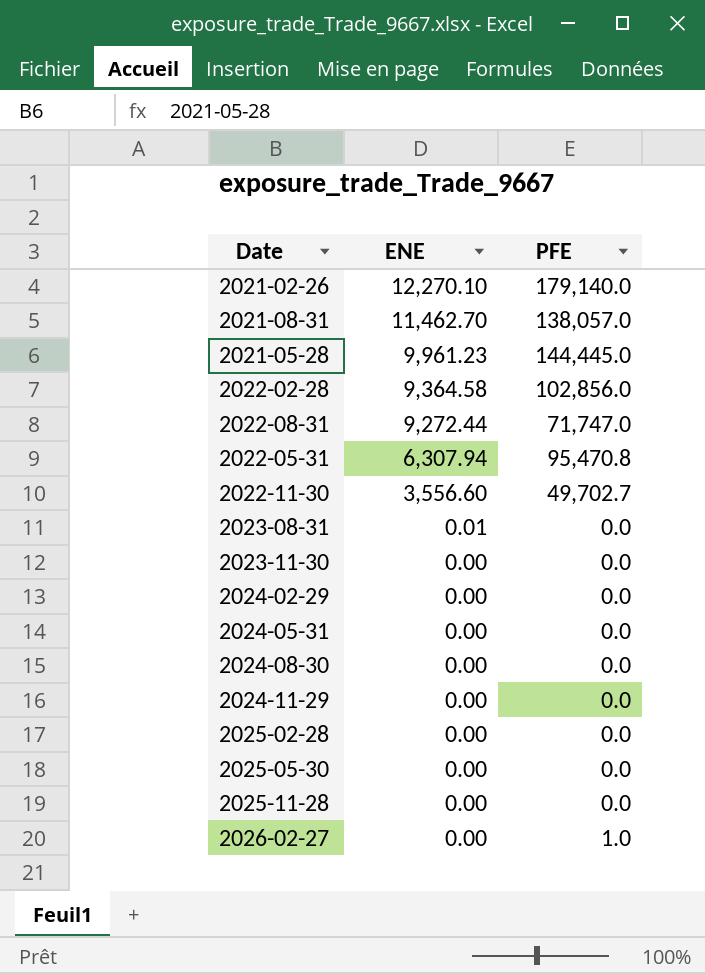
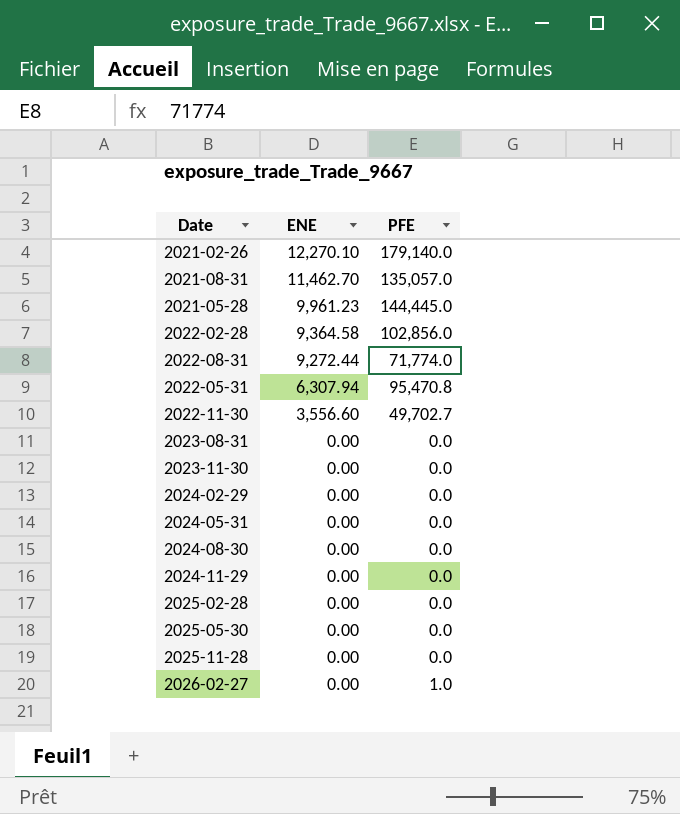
2021-08-31 | PFE: 138,057.0 -> 135,057.0
2022-08-31 | PFE: 71,747.0 -> 71,774.0
2023-08-31 | ENE: 0.01 -> 0.00

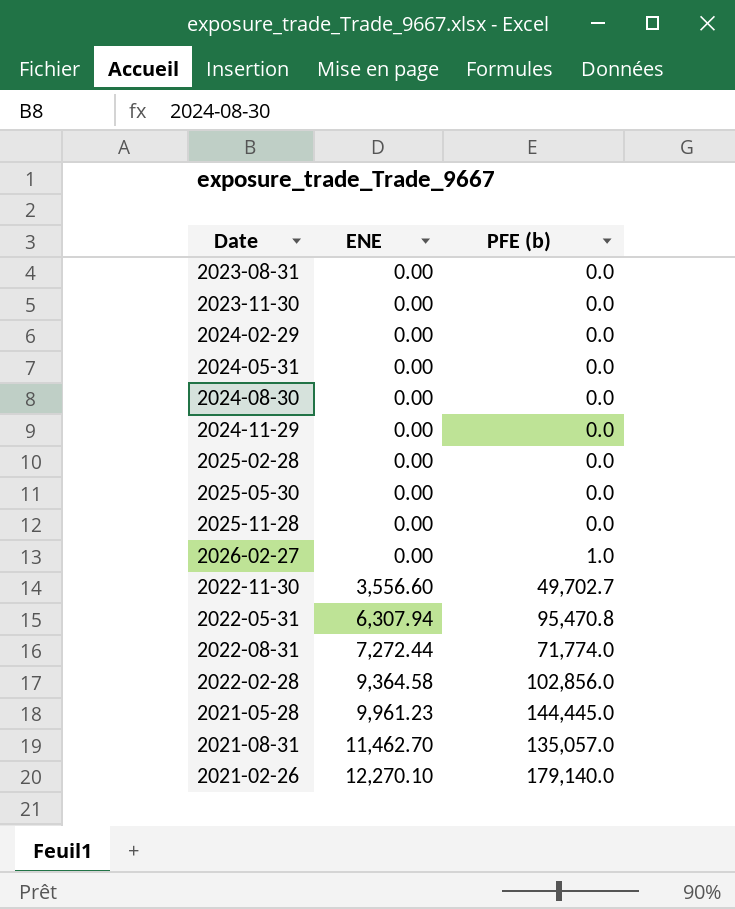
row order: ENE descending -> ENE ascending
column name: PFE -> PFE (b)
2022-08-31 | ENE: 9,272.44 -> 7,272.44

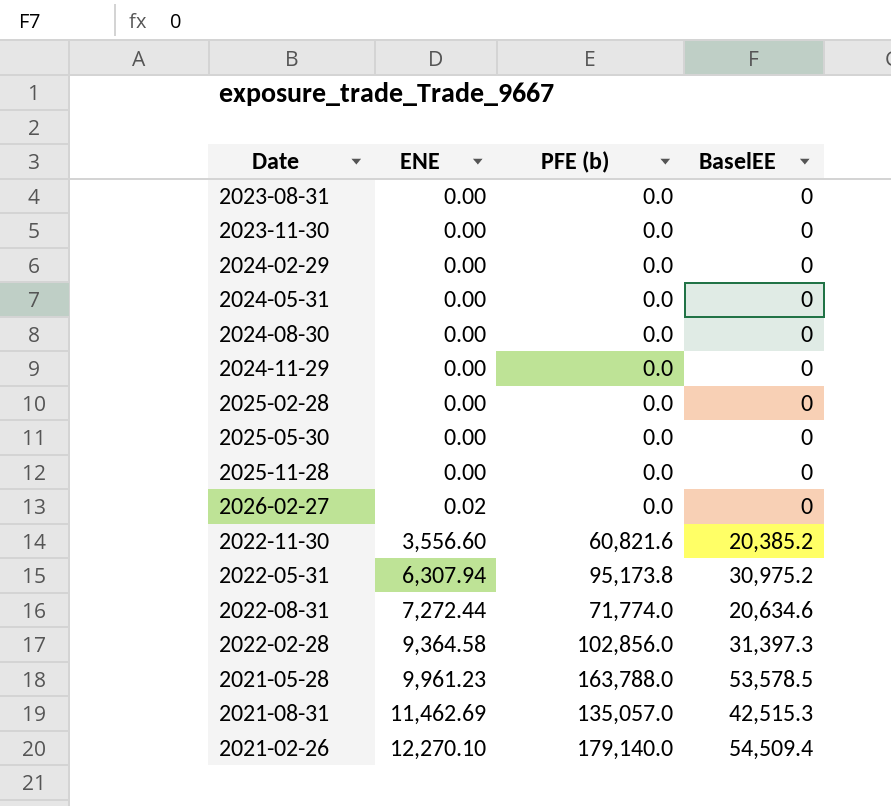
column BaselEE | position: none -> 4
2026-02-27 | ENE: 0.00 -> 0.02
2026-02-27 | PFE (b): 1.0 -> 0.0
2022-11-30 | PFE (b): 49,702.7 -> 60,821.6
2022-05-31 | PFE (b): 95,470.8 -> 95,173.8
2021-05-28 | PFE (b): 144,445.0 -> 163,788.0
2021-08-31 | ENE: 11,462.70 -> 11,462.69

